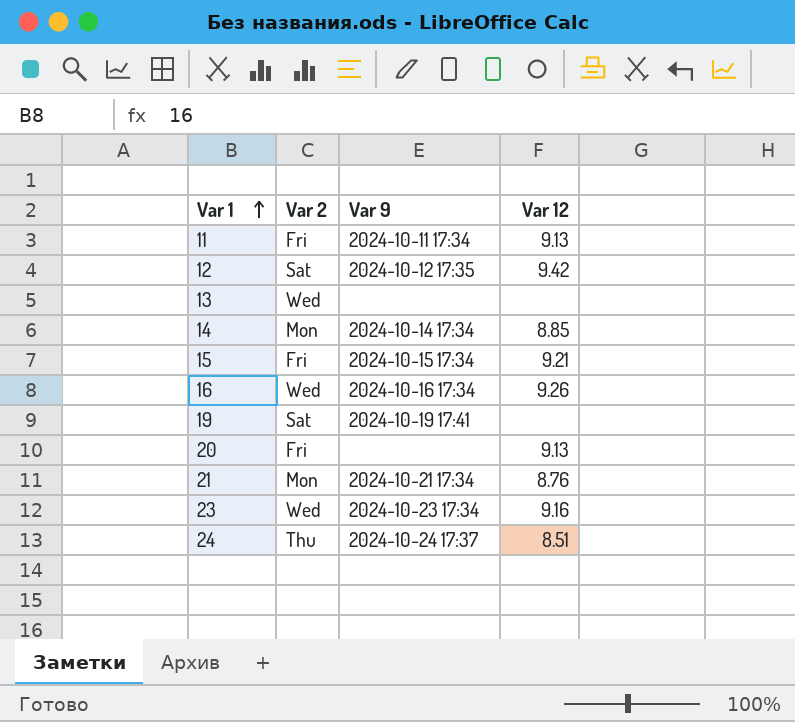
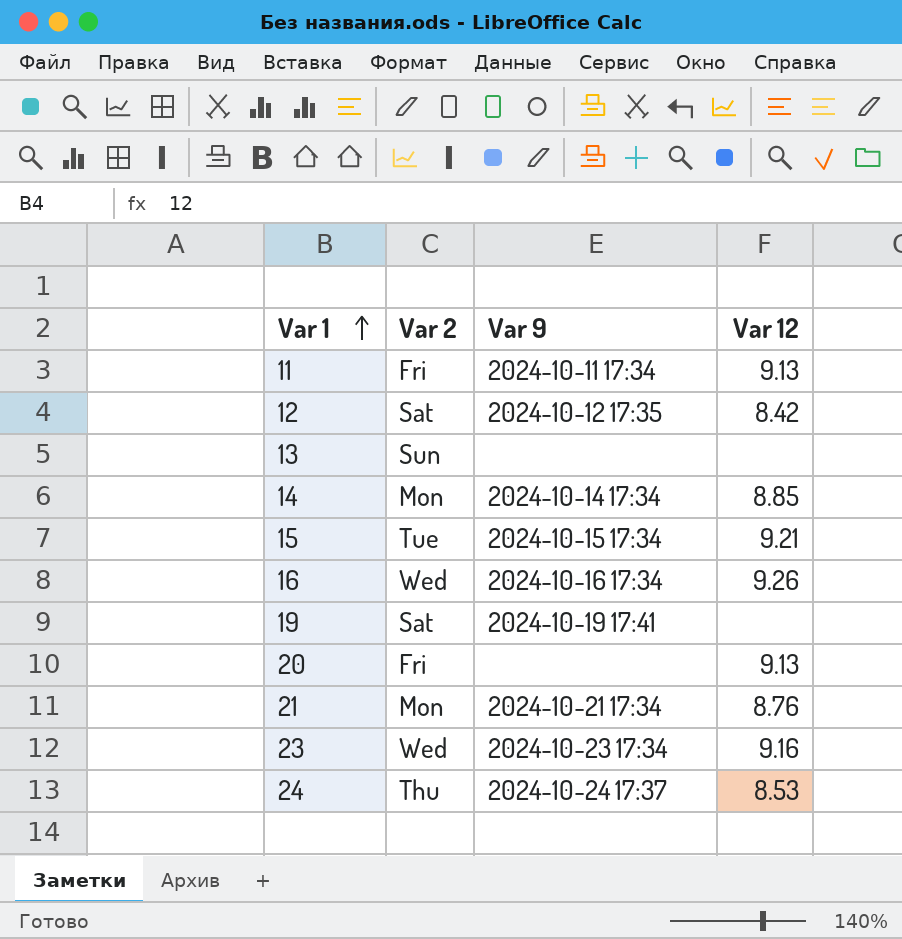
12 | Var 12: 9.42 -> 8.42
13 | Var 2: Wed -> Sun
15 | Var 2: Fri -> Tue
24 | Var 12: 8.51 -> 8.53

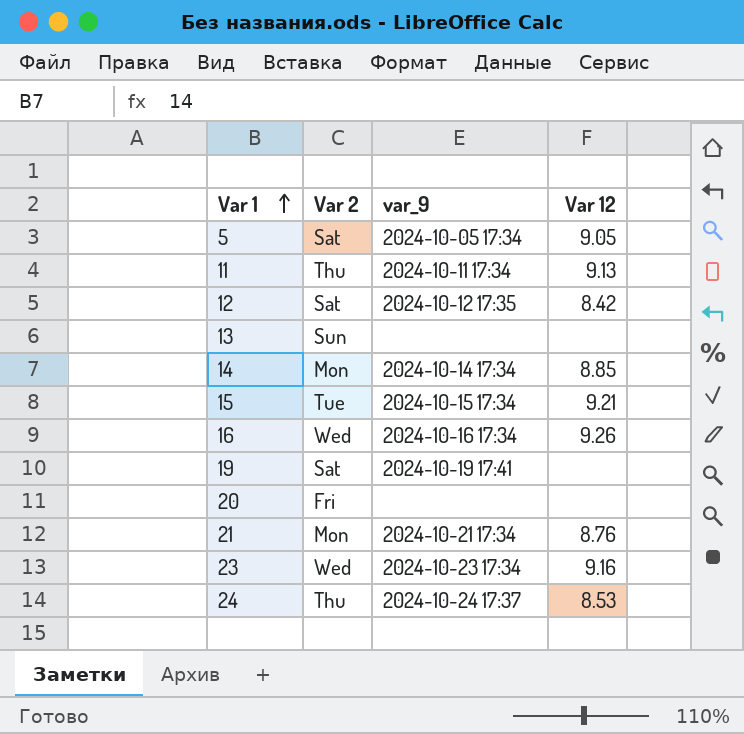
column name: Var 9 -> var_9
row 5: none -> Sat | 2024-10-05 17:34 | 9.05
11 | Var 2: Fri -> Thu
20 | Var 12: 9.13 -> none

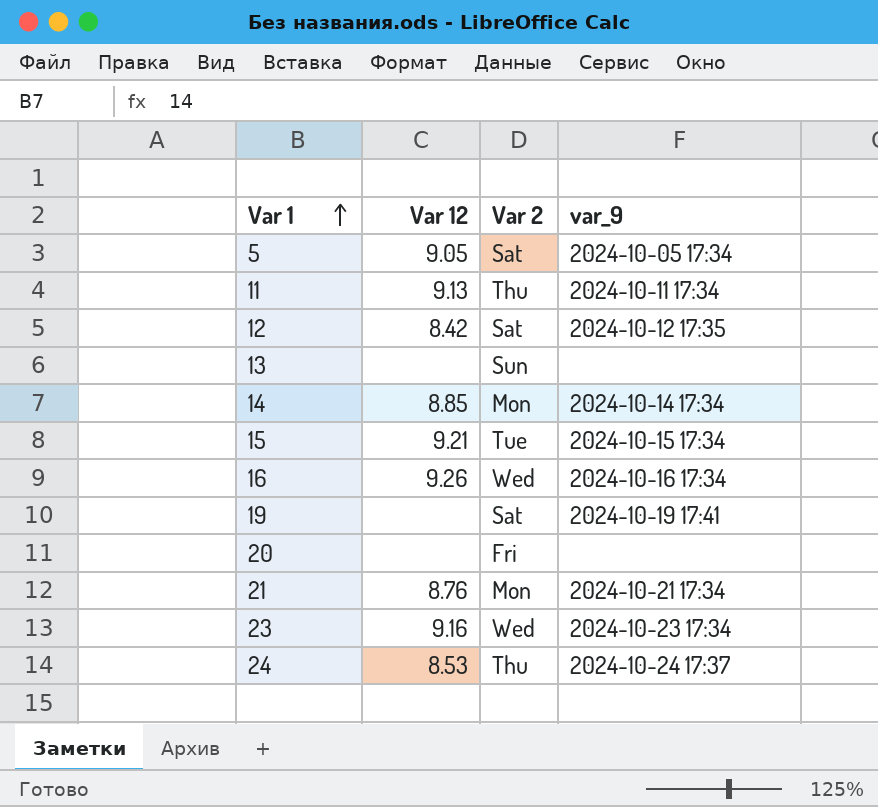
column Var 12 | position: 4 -> 2

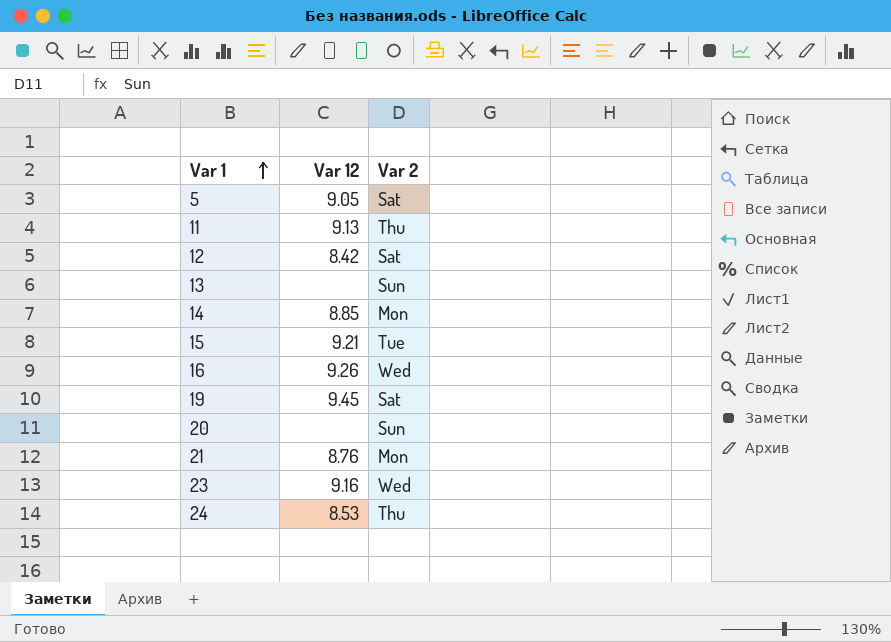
column var_9 | position: 4 -> none
19 | Var 12: none -> 9.45
20 | Var 2: Fri -> Sun

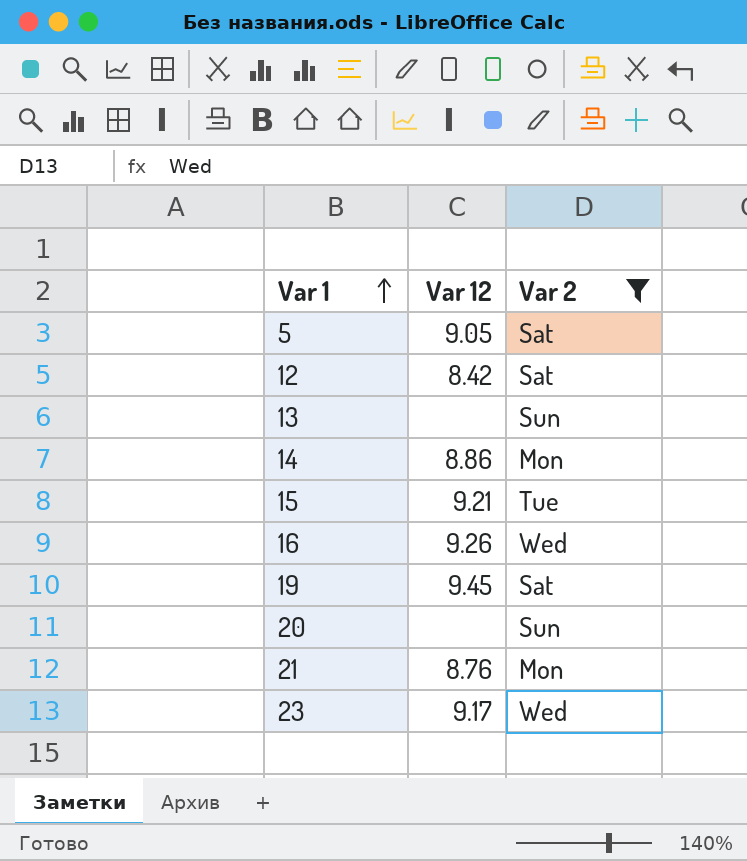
filter: none -> Var 2 != Thu
14 | Var 12: 8.85 -> 8.86
23 | Var 12: 9.16 -> 9.17

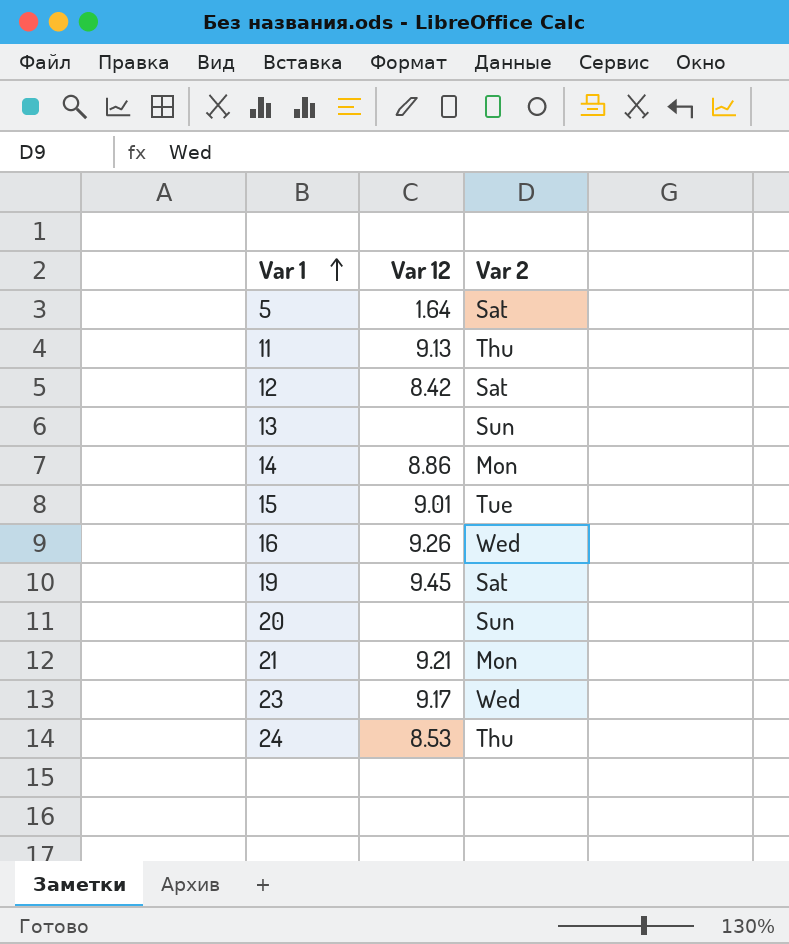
filter: Var 2 != Thu -> none
5 | Var 12: 9.05 -> 1.64
15 | Var 12: 9.21 -> 9.01
21 | Var 12: 8.76 -> 9.21

